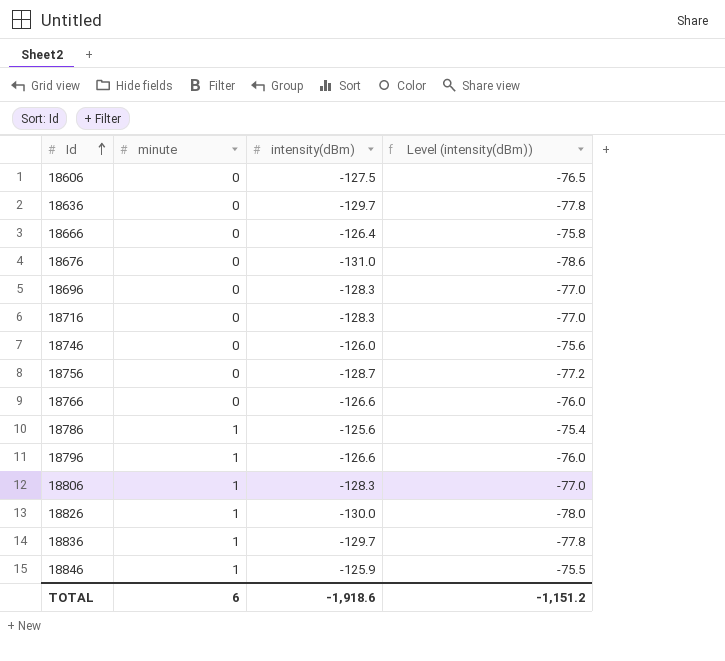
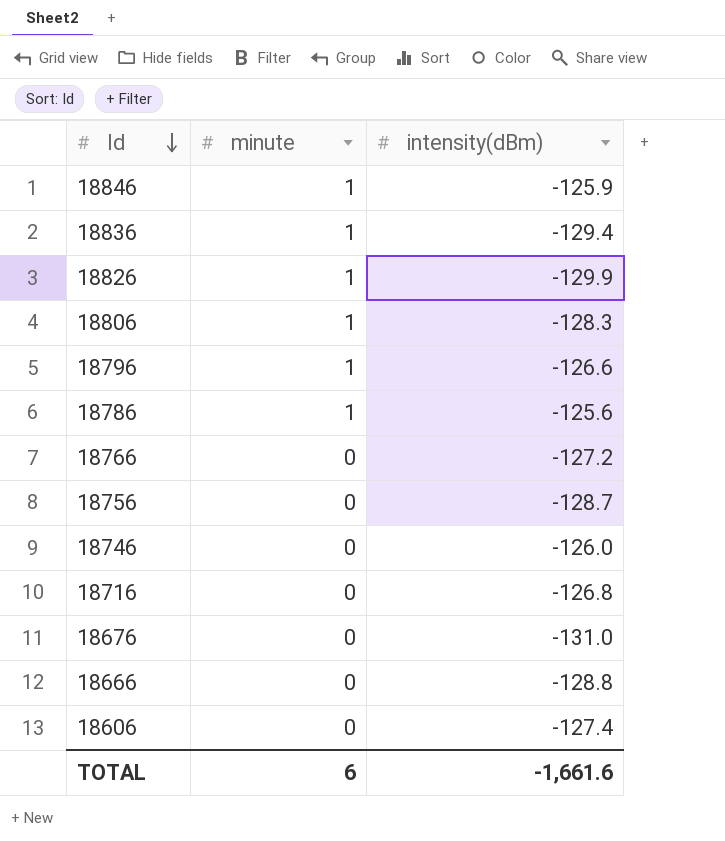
row order: Id ascending -> Id descending
column Level (intensity(dBm)) | formula: [intensity(dBm)] * 0.6 -> none
row 18636: 0 | -129.7 | -77.8 -> none
row 18696: 0 | -128.3 | -77.0 -> none
18836 | intensity(dBm): -129.7 -> -129.4
18826 | intensity(dBm): -130.0 -> -129.9
18766 | intensity(dBm): -126.6 -> -127.2
18716 | intensity(dBm): -128.3 -> -126.8
18666 | intensity(dBm): -126.4 -> -128.8
18606 | intensity(dBm): -127.5 -> -127.4
TOTAL | intensity(dBm): -1,918.6 -> -1,661.6

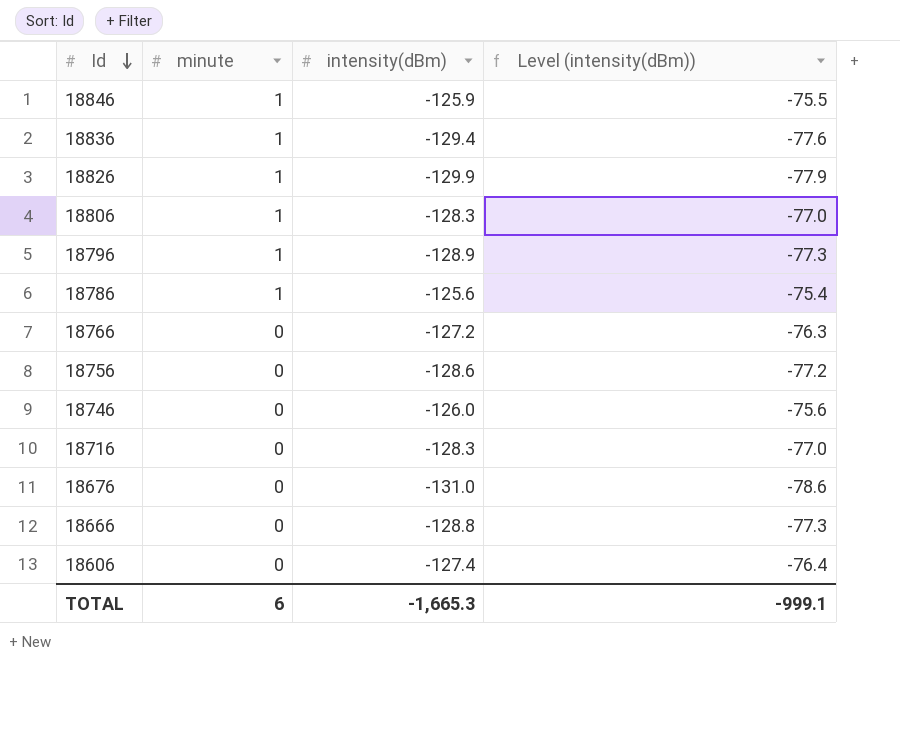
column Level (intensity(dBm)) | formula: none -> [intensity(dBm)] * 0.6
18796 | intensity(dBm): -126.6 -> -128.9
18756 | intensity(dBm): -128.7 -> -128.6
18716 | intensity(dBm): -126.8 -> -128.3
TOTAL | intensity(dBm): -1,661.6 -> -1,665.3

